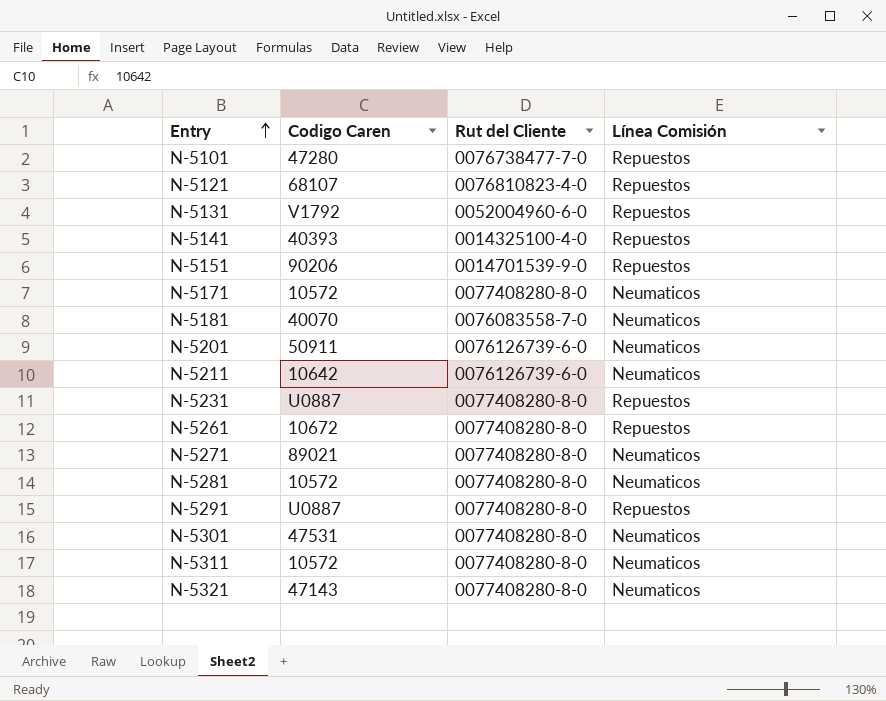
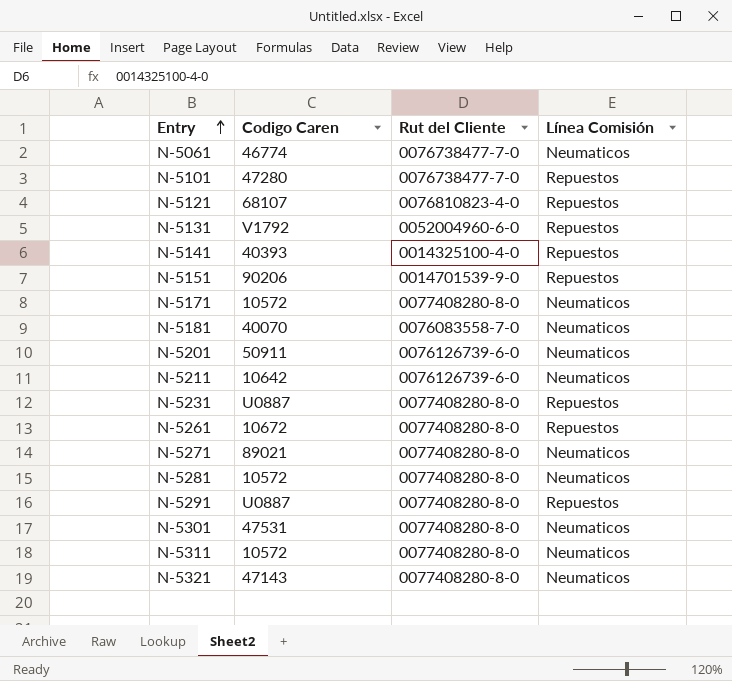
row N-5061: none -> 46774 | 0076738477-7-0 | Neumaticos

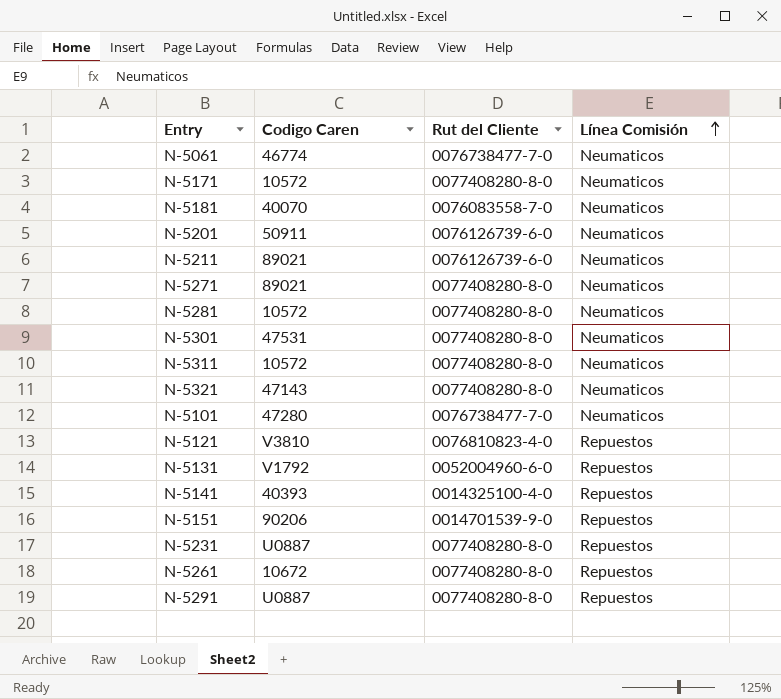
row order: Entry ascending -> Línea Comisión ascending
N-5211 | Codigo Caren: 10642 -> 89021
N-5101 | Línea Comisión: Repuestos -> Neumaticos
N-5121 | Codigo Caren: 68107 -> V3810

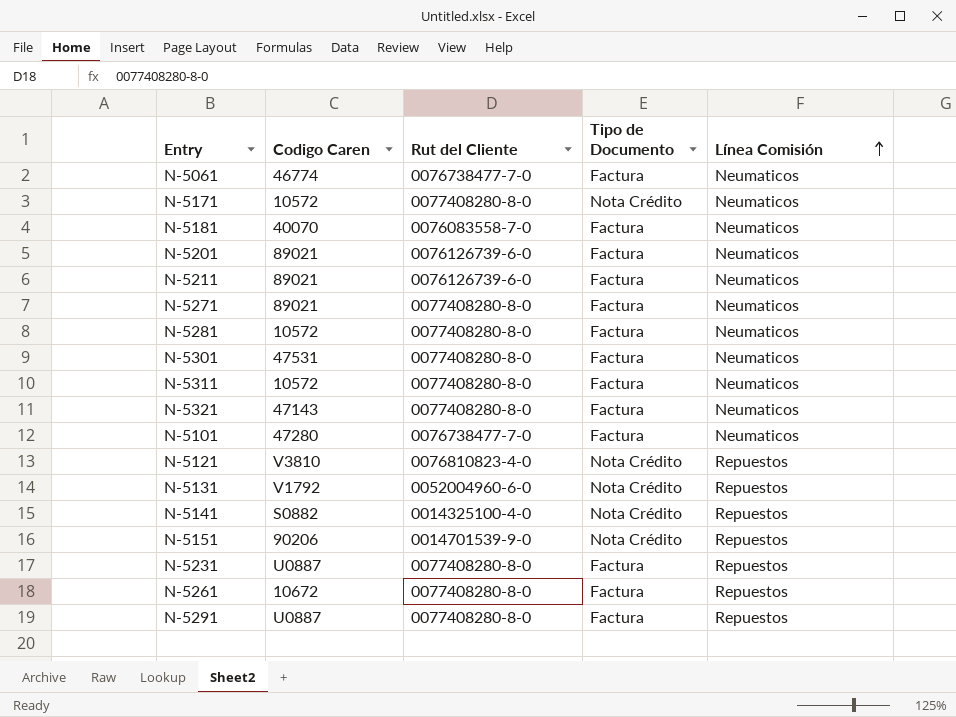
column Tipo de Documento | position: none -> 4
N-5201 | Codigo Caren: 50911 -> 89021
N-5141 | Codigo Caren: 40393 -> S0882

